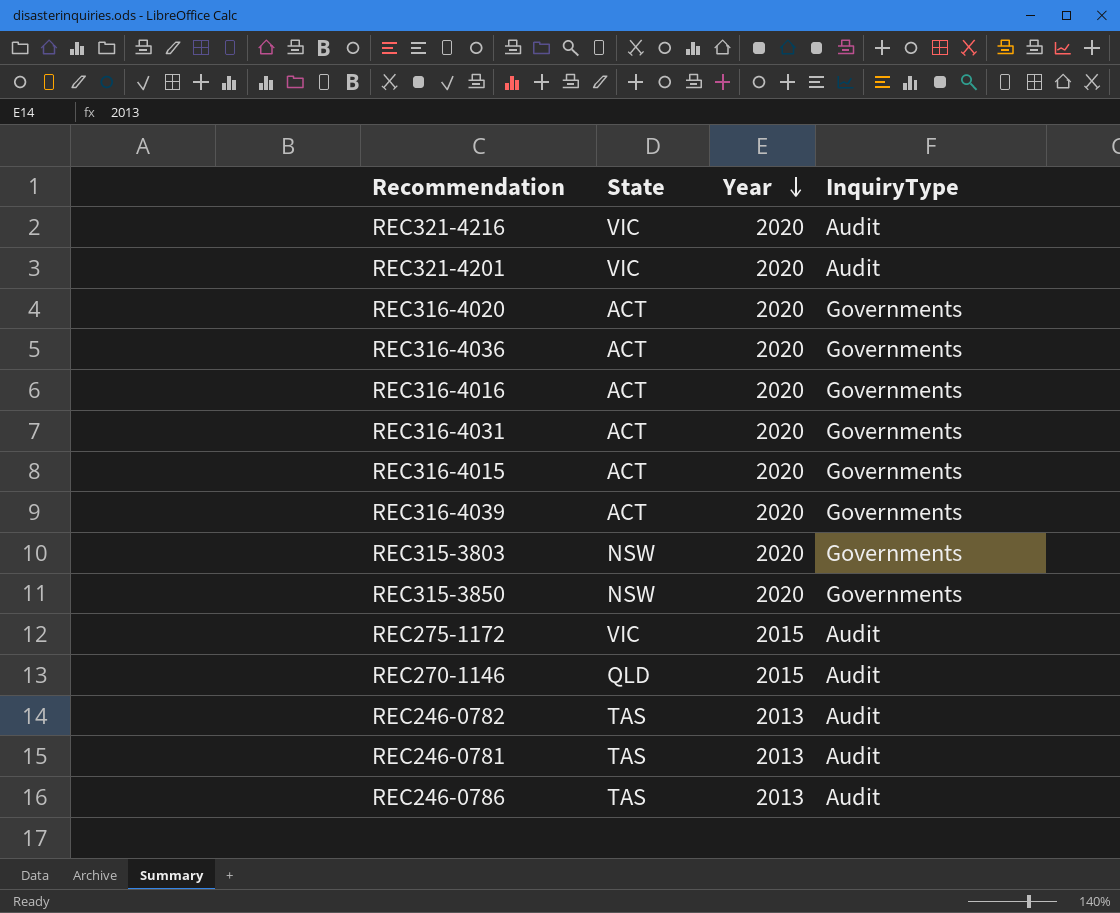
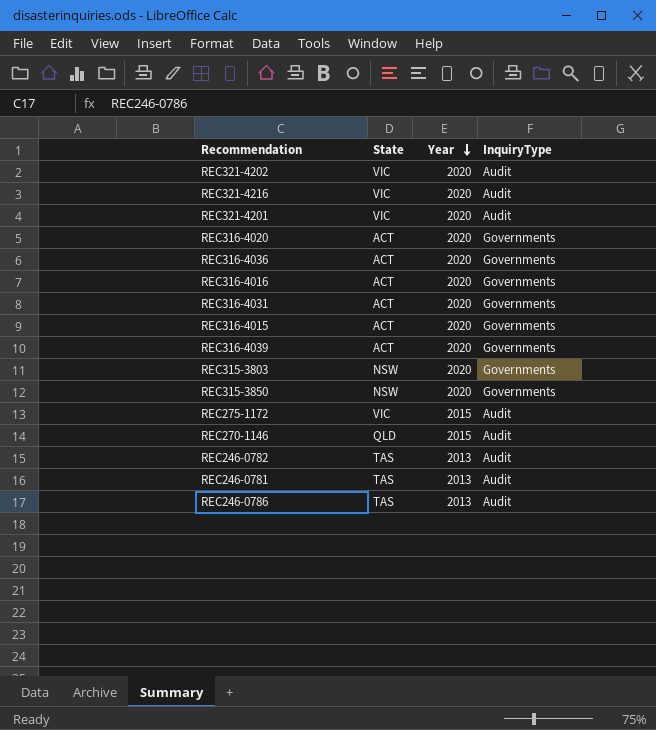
row REC321-4202: none -> VIC | 2020 | Audit

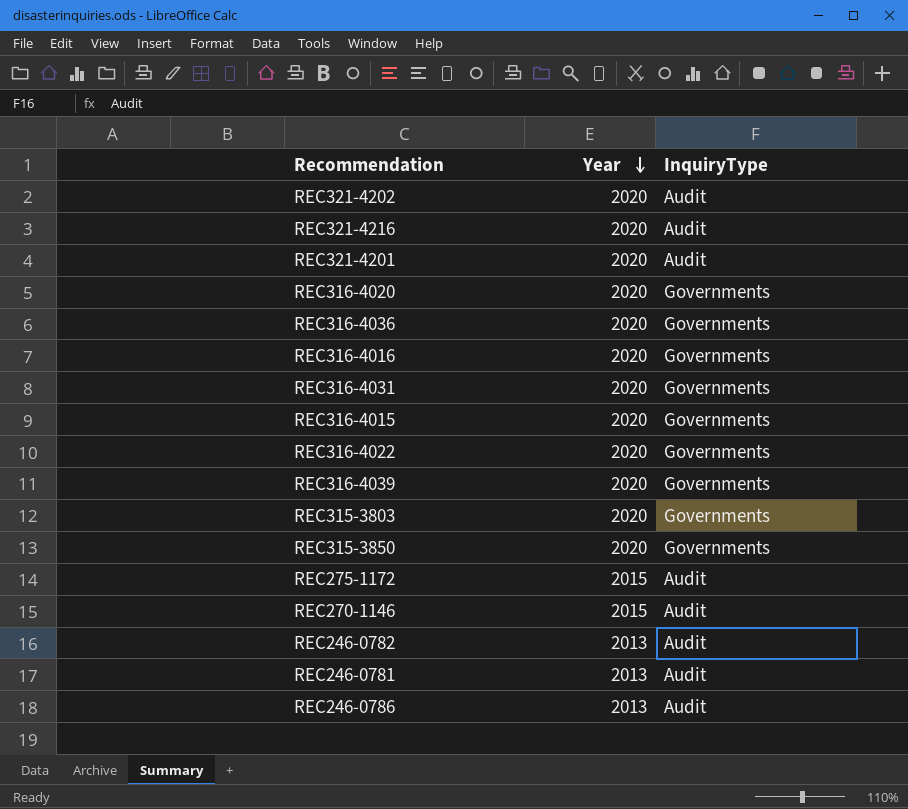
column State | position: 2 -> none
row REC316-4022: none -> 2020 | Governments

